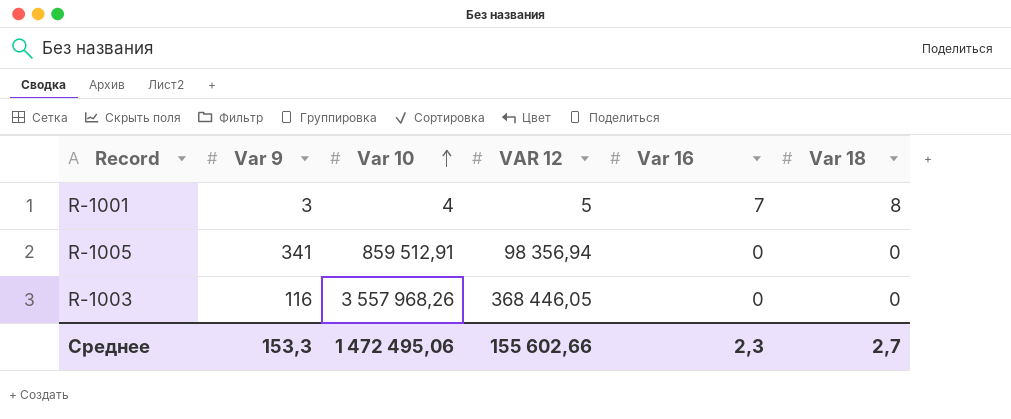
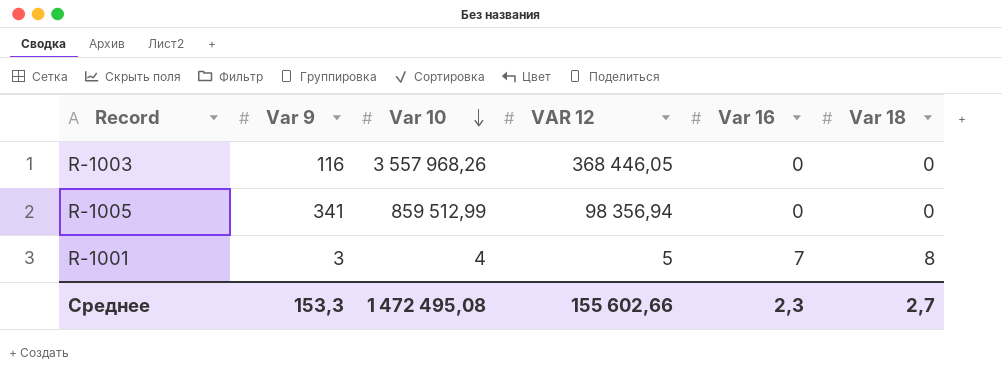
row order: Var 10 ascending -> Var 10 descending
R-1005 | Var 10: 859 512,91 -> 859 512,99
Среднее | Var 10: 1 472 495,06 -> 1 472 495,08

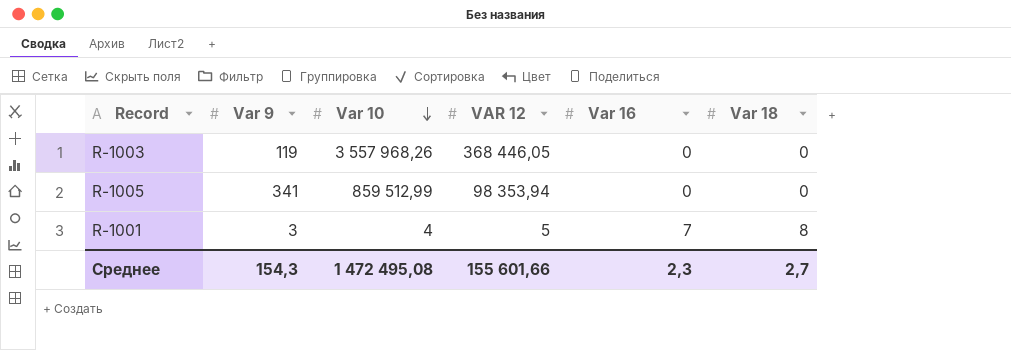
R-1003 | Var 9: 116 -> 119
R-1005 | VAR 12: 98 356,94 -> 98 353,94
Среднее | Var 9: 153,3 -> 154,3
Среднее | VAR 12: 155 602,66 -> 155 601,66

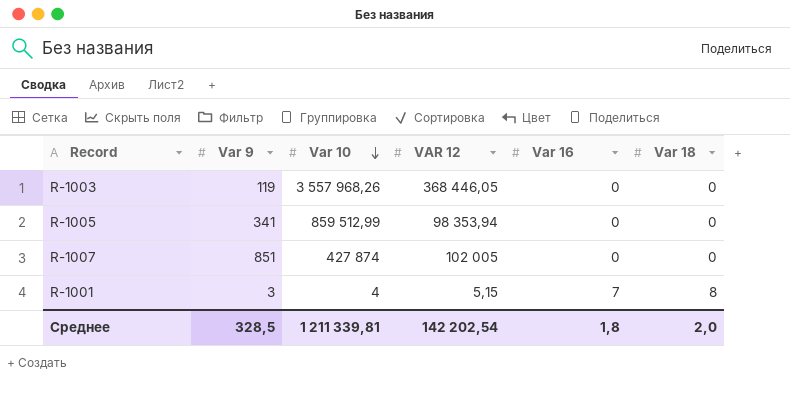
row R-1007: none -> 851 | 427 874 | 102 005 | 0 | 0
R-1001 | VAR 12: 5 -> 5,15
Среднее | Var 9: 154,3 -> 328,5
Среднее | Var 10: 1 472 495,08 -> 1 211 339,81
Среднее | VAR 12: 155 601,66 -> 142 202,54
Среднее | Var 16: 2,3 -> 1,8
Среднее | Var 18: 2,7 -> 2,0

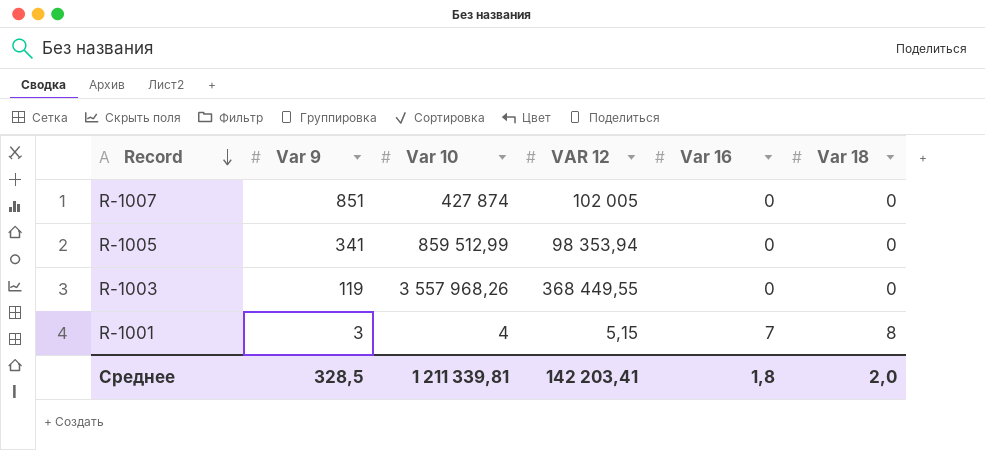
row order: Var 10 descending -> Record descending
R-1003 | VAR 12: 368 446,05 -> 368 449,55
Среднее | VAR 12: 142 202,54 -> 142 203,41

